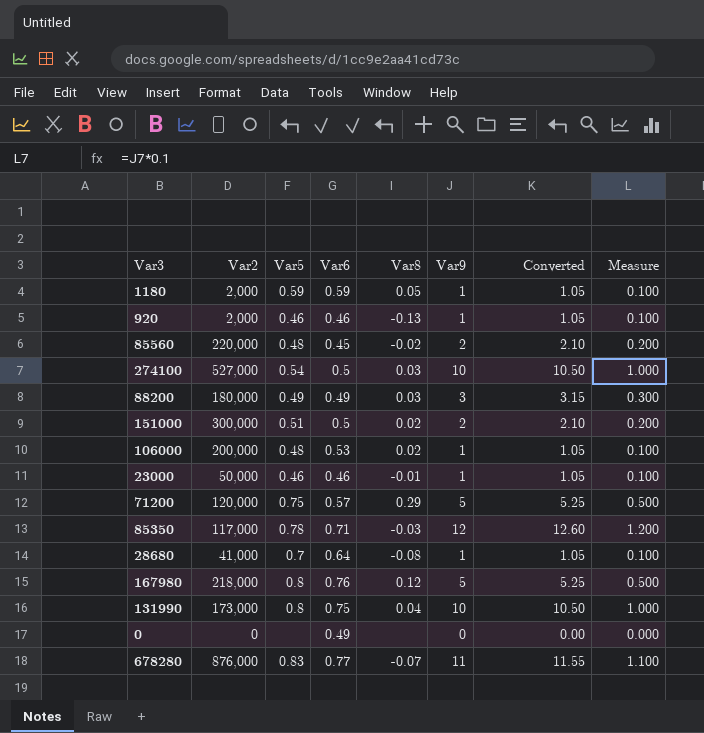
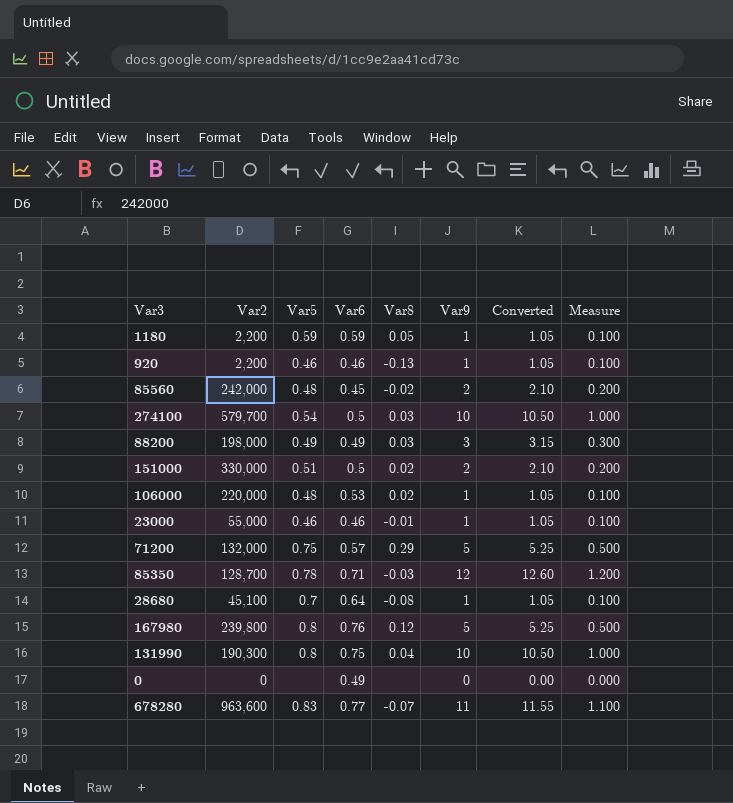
1180 | Var2: 2,000 -> 2,200
920 | Var2: 2,000 -> 2,200
85560 | Var2: 220,000 -> 242,000
274100 | Var2: 527,000 -> 579,700
88200 | Var2: 180,000 -> 198,000
151000 | Var2: 300,000 -> 330,000
106000 | Var2: 200,000 -> 220,000
23000 | Var2: 50,000 -> 55,000
71200 | Var2: 120,000 -> 132,000
85350 | Var2: 117,000 -> 128,700
28680 | Var2: 41,000 -> 45,100
167980 | Var2: 218,000 -> 239,800
131990 | Var2: 173,000 -> 190,300
678280 | Var2: 876,000 -> 963,600

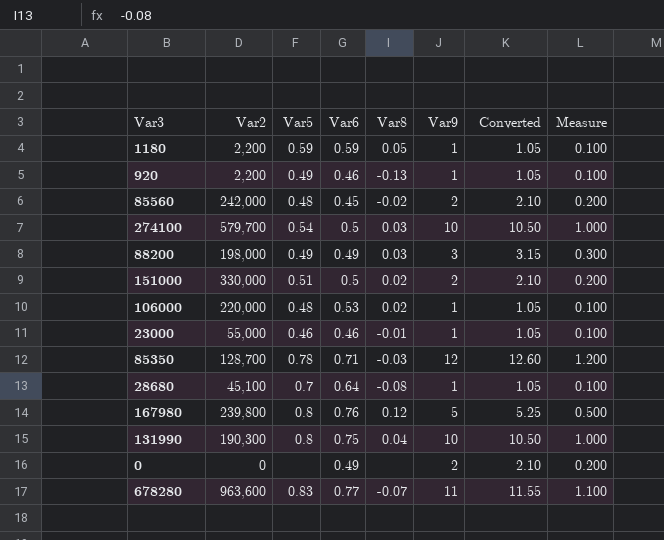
row 71200: 132,000 | 0.75 | 0.57 | 0.29 | 5 | 5.25 | 0.500 -> none
920 | Var5: 0.46 -> 0.49
0 | Var9: 0 -> 2
0 | Converted: 0.00 -> 2.10
0 | Measure: 0.000 -> 0.200

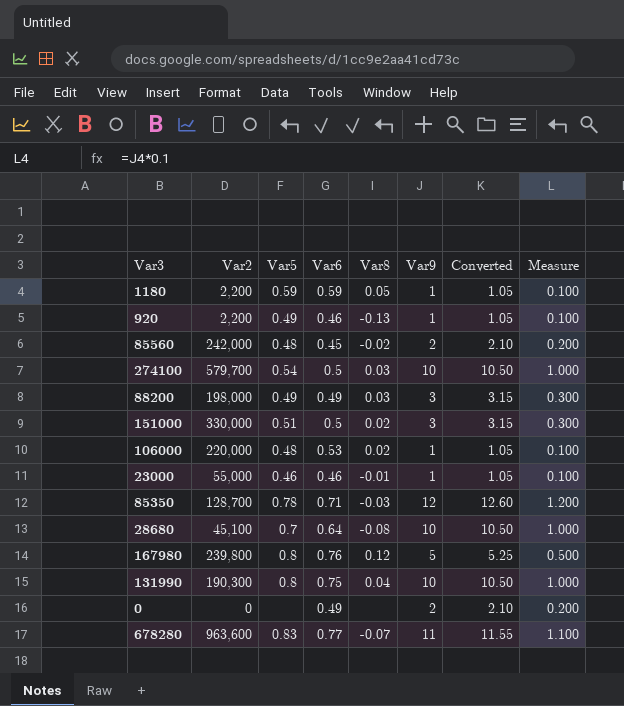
151000 | Var9: 2 -> 3
151000 | Converted: 2.10 -> 3.15
151000 | Measure: 0.200 -> 0.300
28680 | Var9: 1 -> 10
28680 | Converted: 1.05 -> 10.50
28680 | Measure: 0.100 -> 1.000

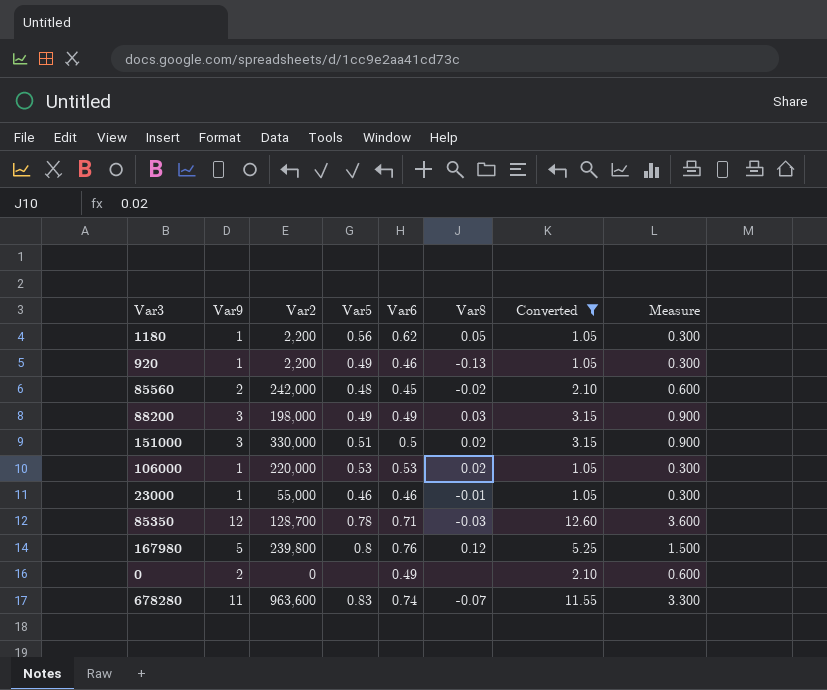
filter: none -> Converted != 10.50
column Var9 | position: 6 -> 2
column Measure | formula: [Var9] * 0.1 -> [Var9] * 0.3
1180 | Var5: 0.59 -> 0.56
1180 | Var6: 0.59 -> 0.62
106000 | Var5: 0.48 -> 0.53
678280 | Var6: 0.77 -> 0.74

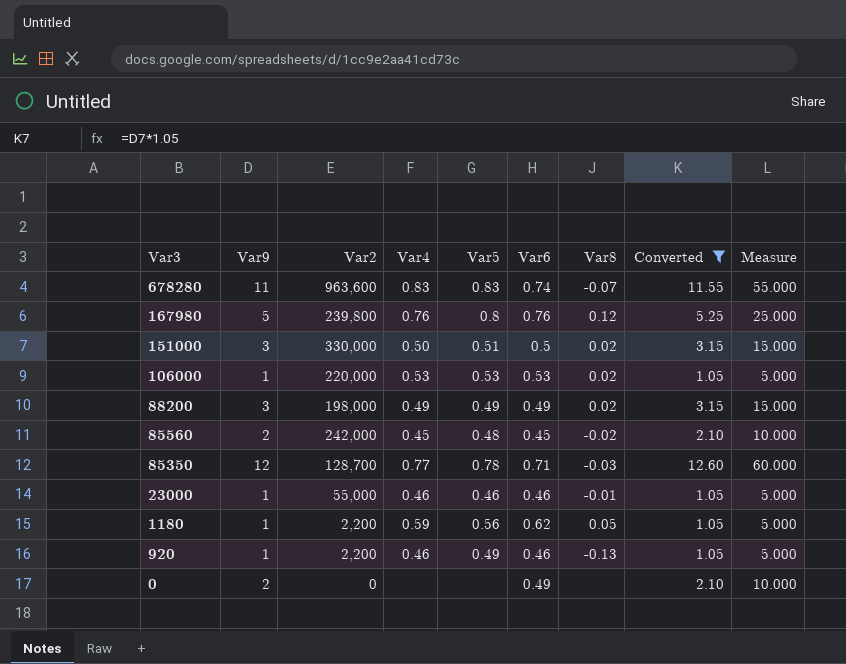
row order: none -> Var3 descending
column Var4 | position: none -> 4
column Measure | formula: [Var9] * 0.3 -> [Var9] * 5
88200 | Var8: 0.03 -> 0.02

